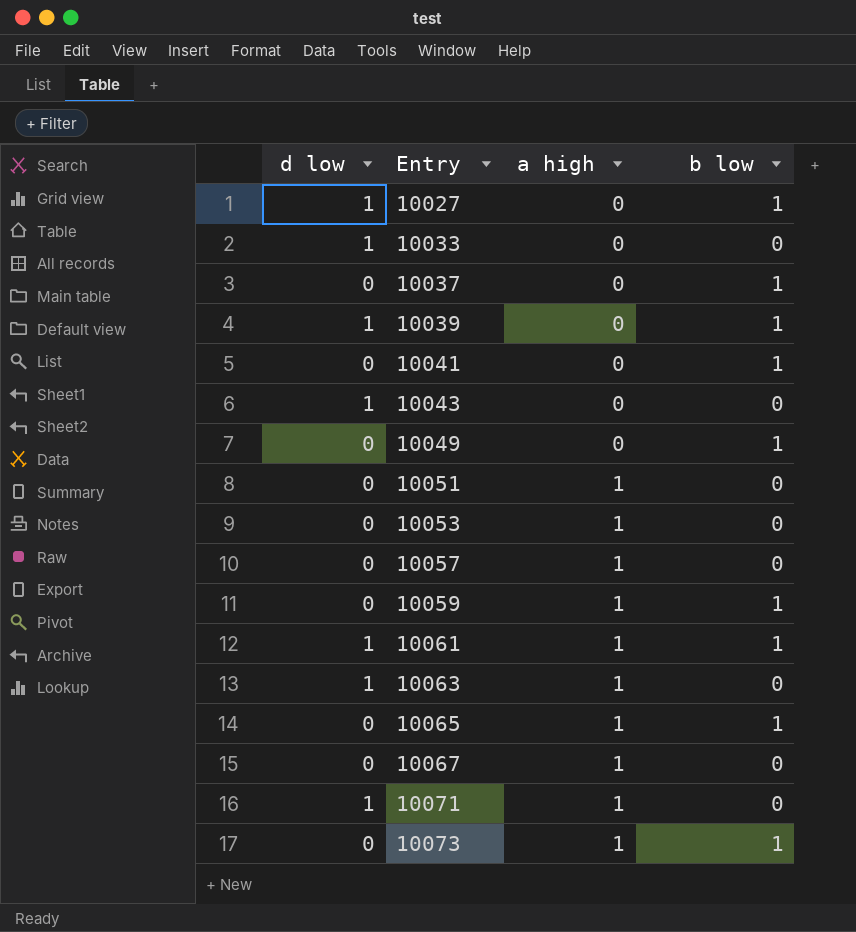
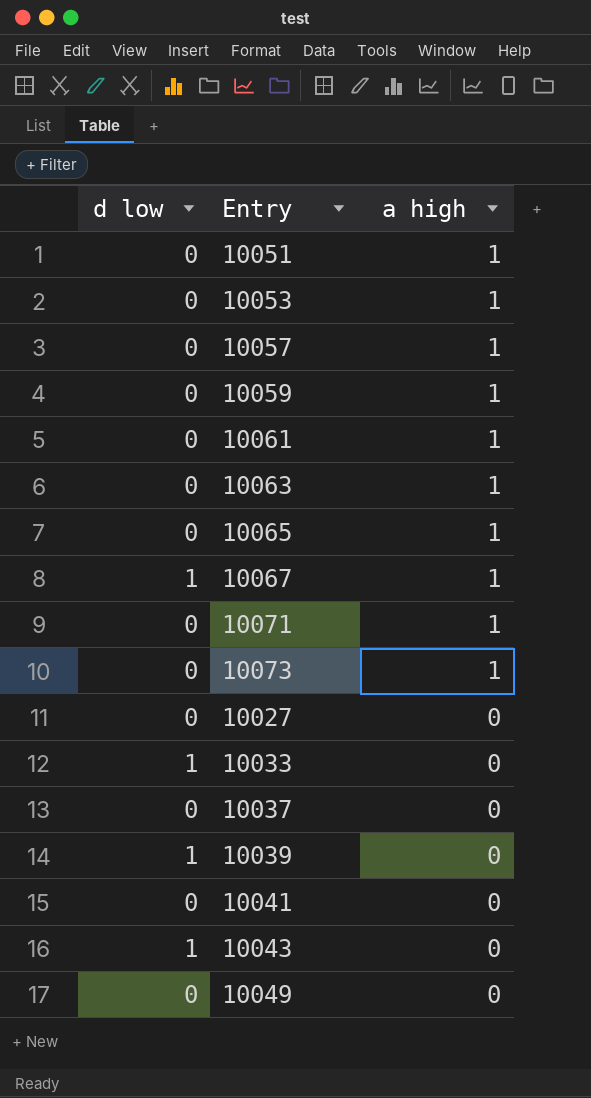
row order: Entry ascending -> a high descending
column b low | position: 4 -> none
10061 | d low: 1 -> 0
10063 | d low: 1 -> 0
10067 | d low: 0 -> 1
10071 | d low: 1 -> 0
10027 | d low: 1 -> 0

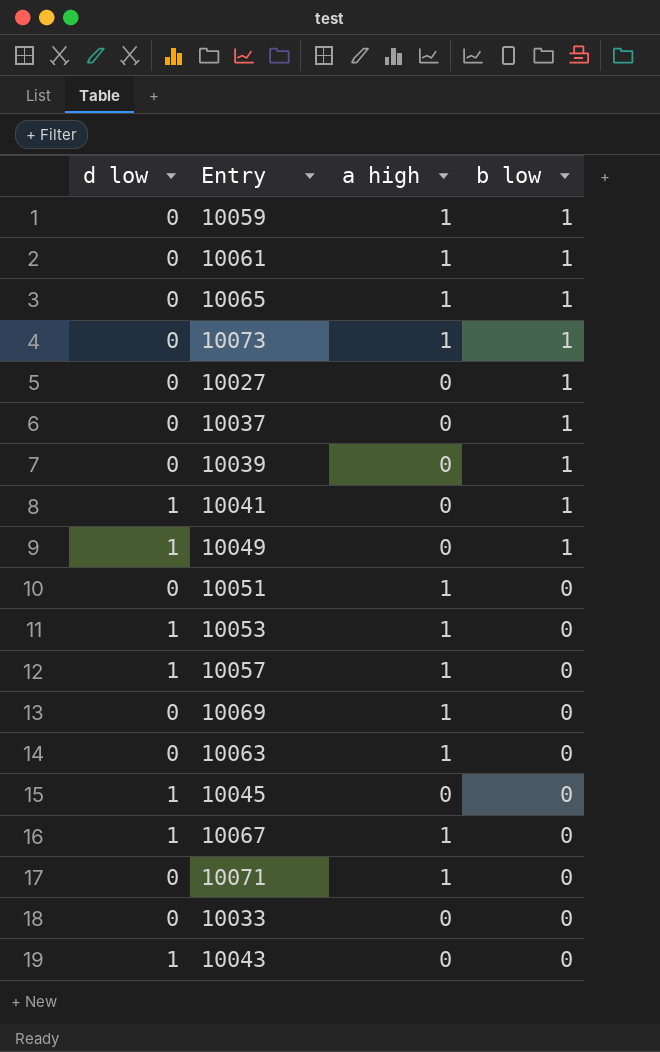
row order: a high descending -> b low descending
column b low | position: none -> 4
10039 | d low: 1 -> 0
10041 | d low: 0 -> 1
10049 | d low: 0 -> 1
10053 | d low: 0 -> 1
10057 | d low: 0 -> 1
row 10069: none -> 0 | 1 | 0
row 10045: none -> 1 | 0 | 0
10033 | d low: 1 -> 0

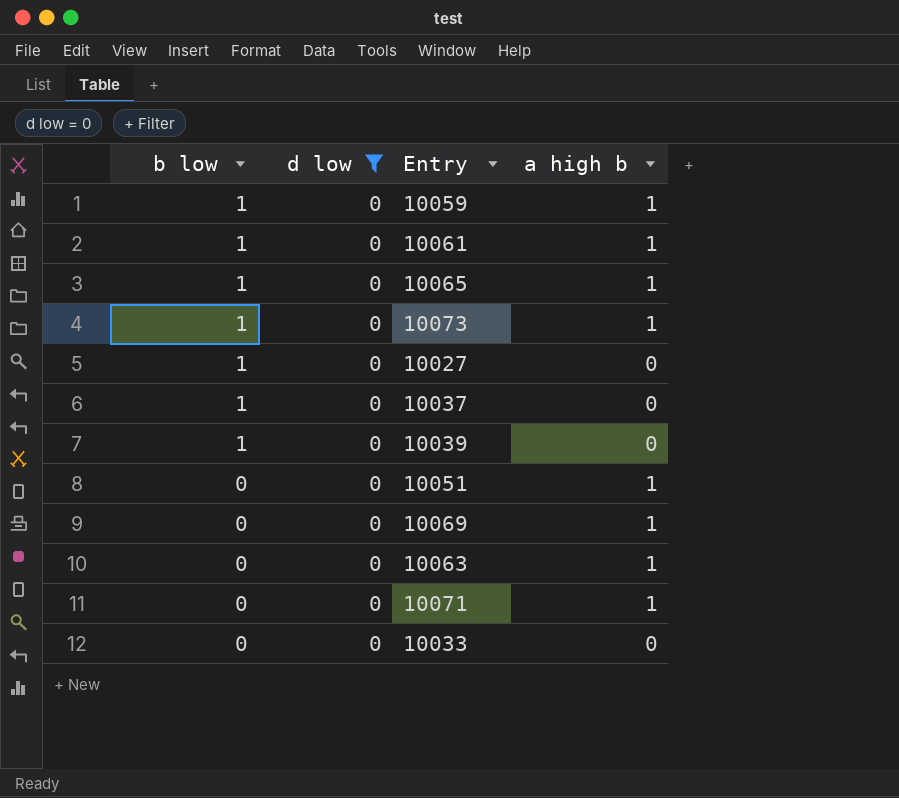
filter: none -> d low = 0
column b low | position: 4 -> 1
column name: a high -> a high b

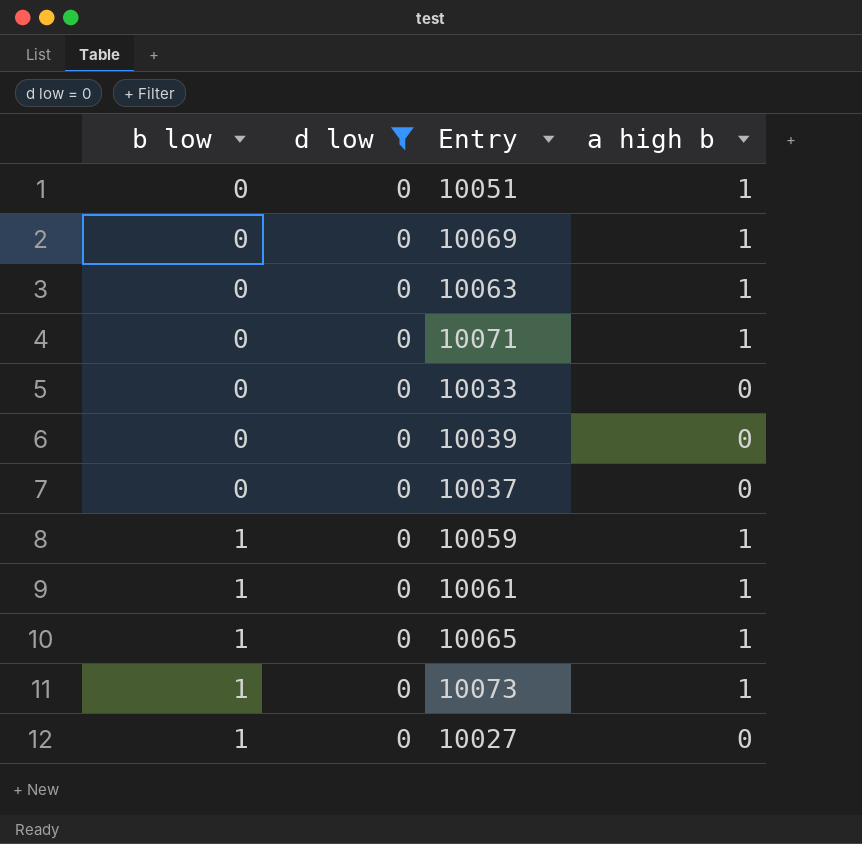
row order: b low descending -> b low ascending
10039 | b low: 1 -> 0
10037 | b low: 1 -> 0

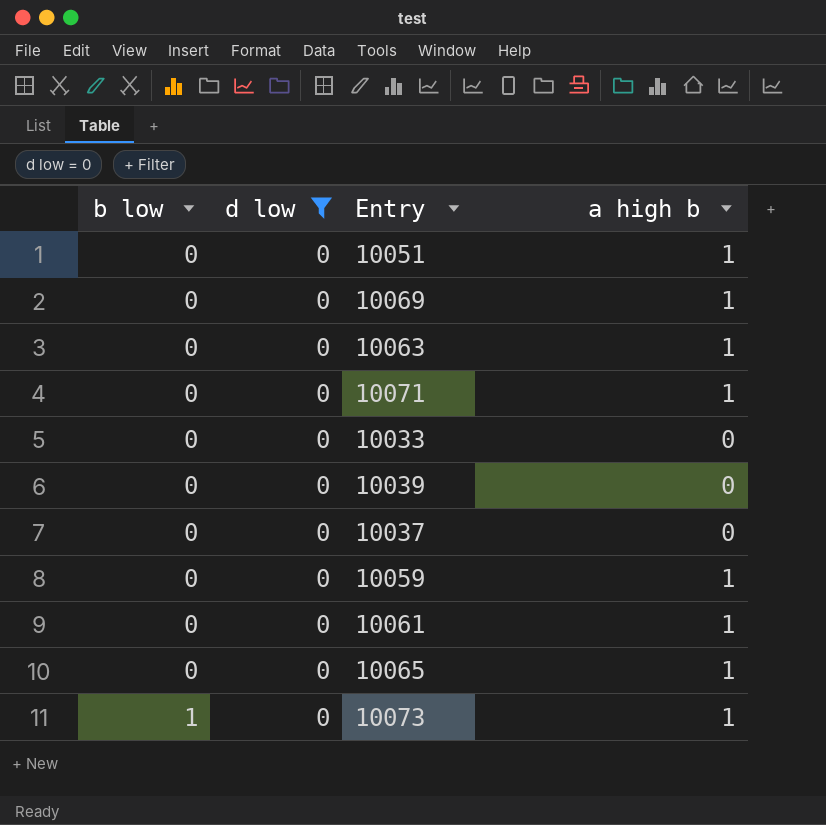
row 10027: 1 | 0 | 0 -> none
10059 | b low: 1 -> 0
10061 | b low: 1 -> 0
10065 | b low: 1 -> 0

